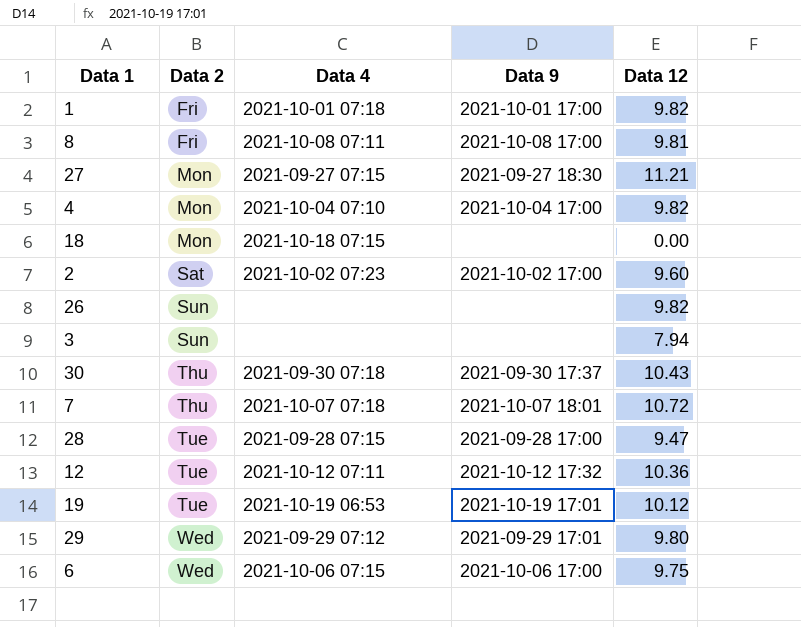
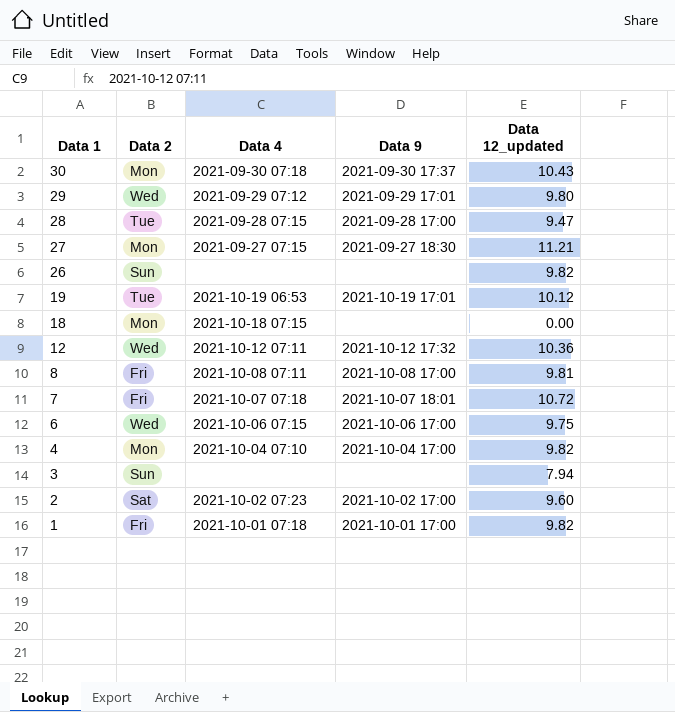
row order: Data 2 ascending -> Data 1 descending
column name: Data 12 -> Data 12_updated
30 | Data 2: Thu -> Mon
12 | Data 2: Tue -> Wed
7 | Data 2: Thu -> Fri

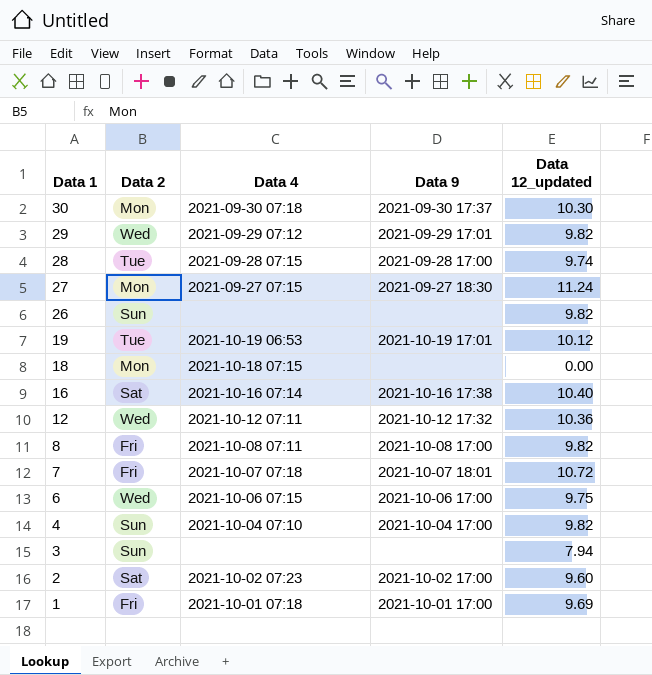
30 | Data 12_updated: 10.43 -> 10.30
29 | Data 12_updated: 9.80 -> 9.82
28 | Data 12_updated: 9.47 -> 9.74
27 | Data 12_updated: 11.21 -> 11.24
row 16: none -> Sat | 2021-10-16 07:14 | 2021-10-16 17:38 | 10.40
8 | Data 12_updated: 9.81 -> 9.82
4 | Data 2: Mon -> Sun
1 | Data 12_updated: 9.82 -> 9.69

